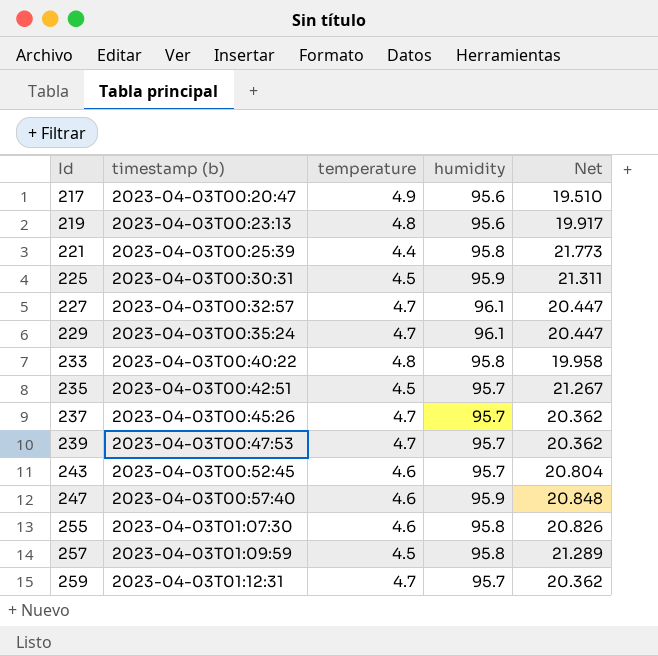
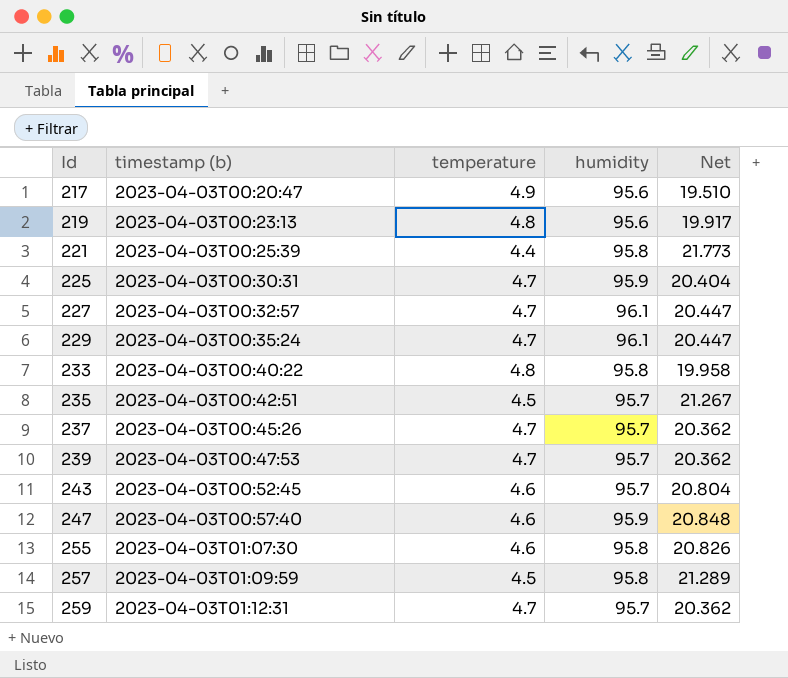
225 | temperature: 4.5 -> 4.7
225 | Net: 21.311 -> 20.404

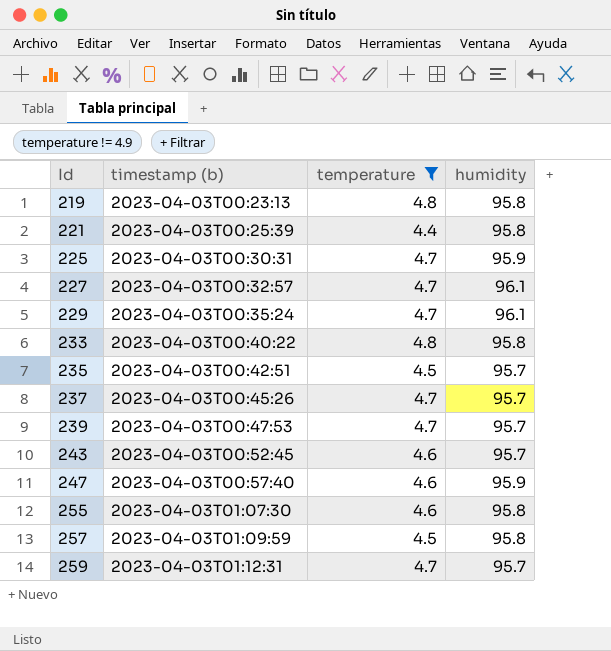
filter: none -> temperature != 4.9
column Net | formula: [humidity] / [temperature] -> none
219 | humidity: 95.6 -> 95.8

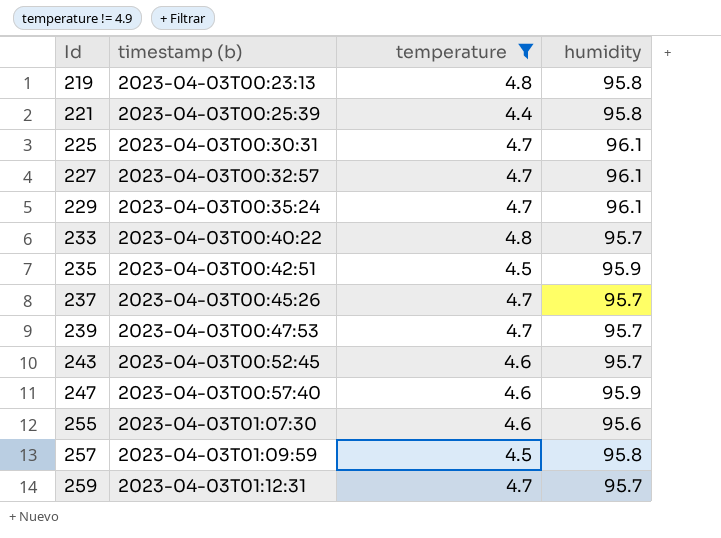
225 | humidity: 95.9 -> 96.1
233 | humidity: 95.8 -> 95.7
235 | humidity: 95.7 -> 95.9
255 | humidity: 95.8 -> 95.6

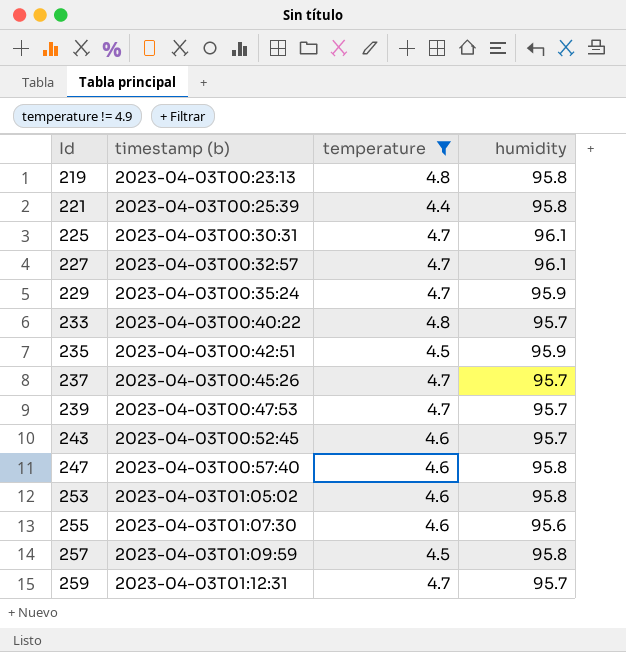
229 | humidity: 96.1 -> 95.9
247 | humidity: 95.9 -> 95.8
row 253: none -> 2023-04-03T01:05:02 | 4.6 | 95.8

